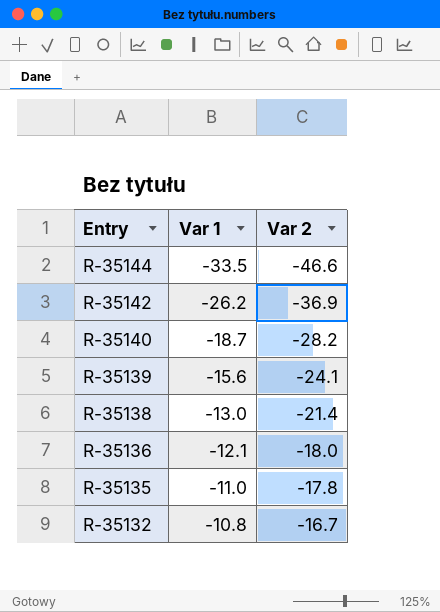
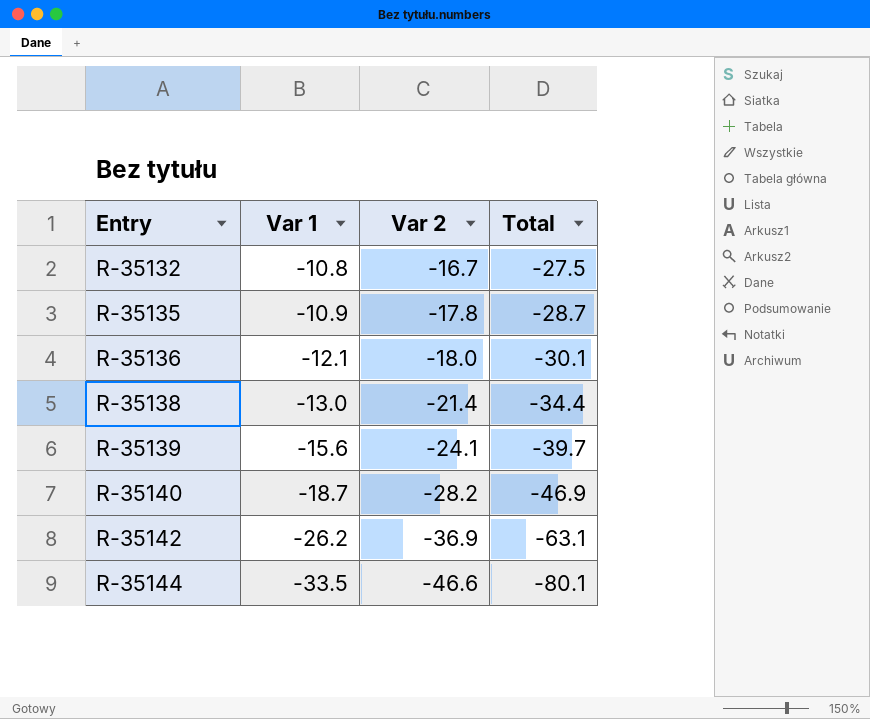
row order: Entry descending -> Entry ascending
column Total | formula: none -> [Var 1] + [Var 2]
R-35135 | Var 1: -11.0 -> -10.9

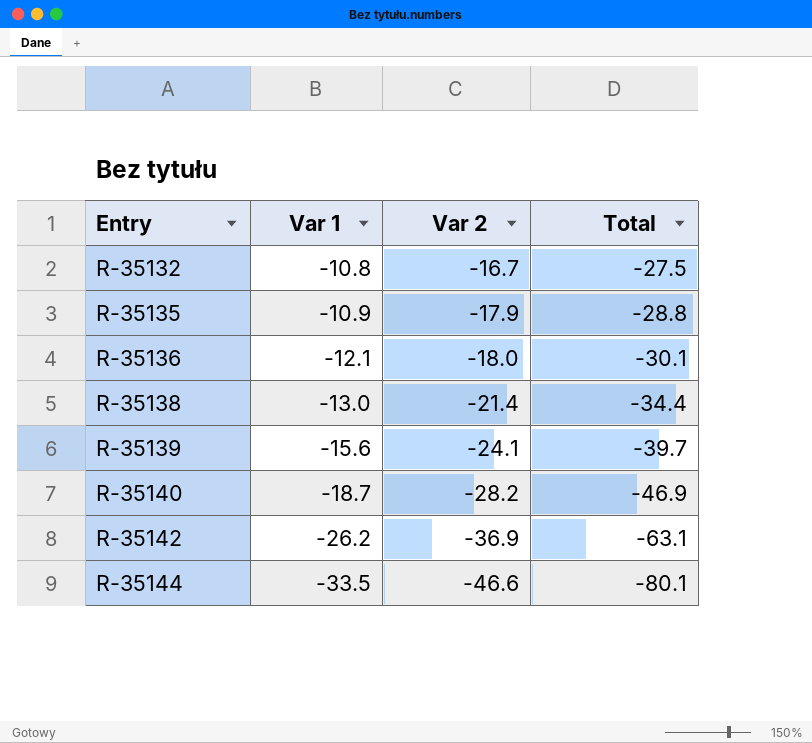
R-35135 | Var 2: -17.8 -> -17.9
R-35135 | Total: -28.7 -> -28.8

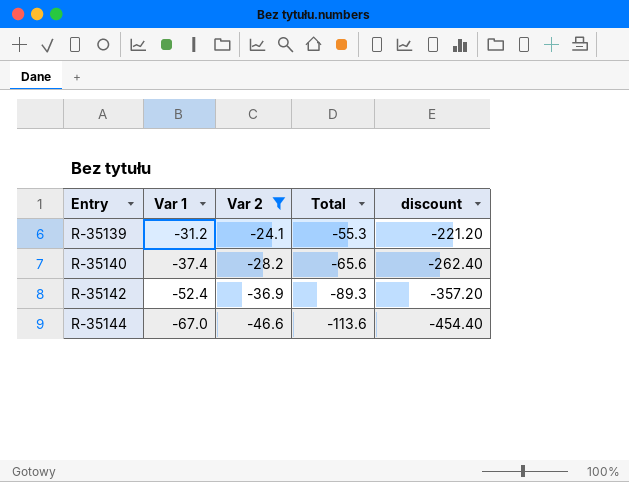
filter: none -> Var 2 <= -24.1
column discount | formula: none -> [Total] * 4
R-35139 | Var 1: -15.6 -> -31.2
R-35139 | Total: -39.7 -> -55.3
R-35140 | Var 1: -18.7 -> -37.4
R-35140 | Total: -46.9 -> -65.6
R-35142 | Var 1: -26.2 -> -52.4
R-35142 | Total: -63.1 -> -89.3
R-35144 | Var 1: -33.5 -> -67.0
R-35144 | Total: -80.1 -> -113.6

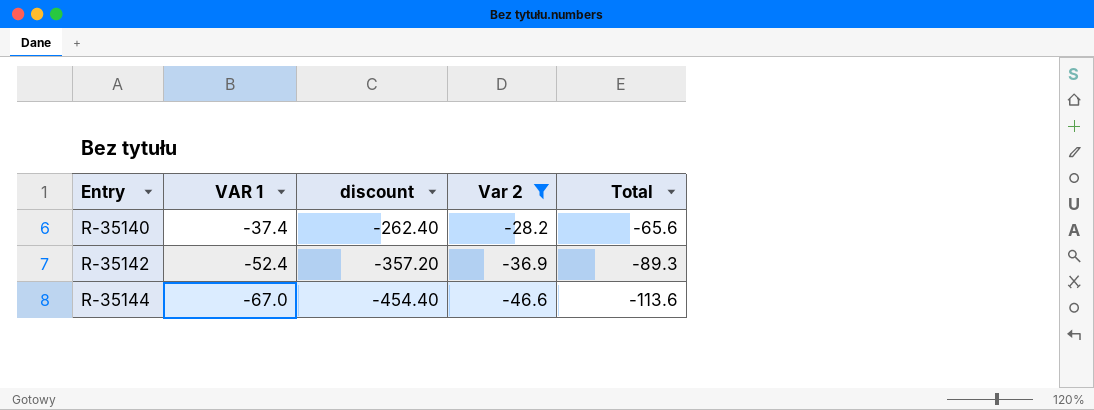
column name: Var 1 -> VAR 1
column discount | position: 5 -> 3
row R-35139: -31.2 | -24.1 | -55.3 | -221.20 -> none

